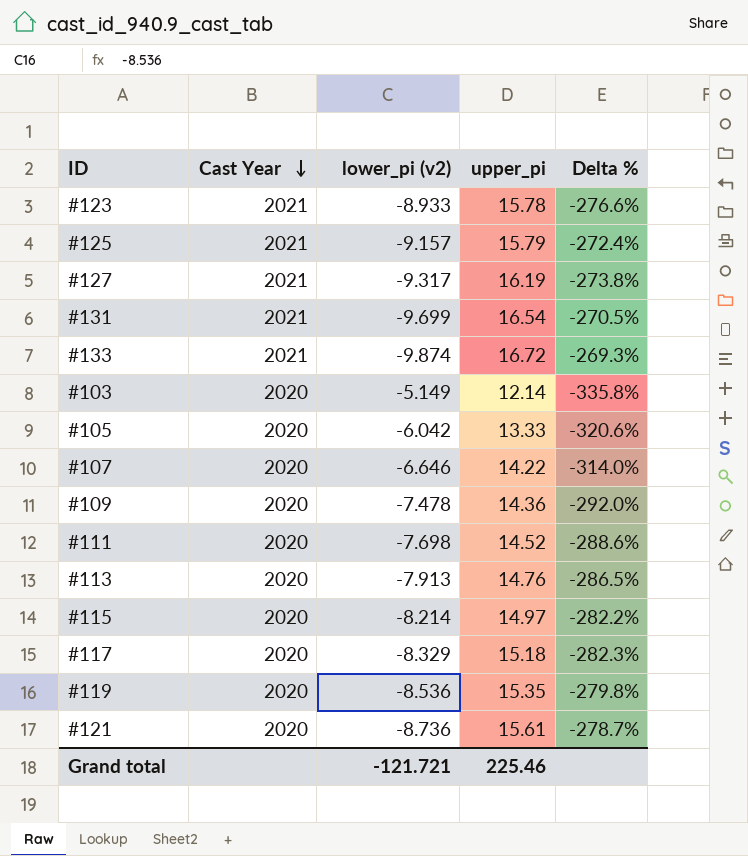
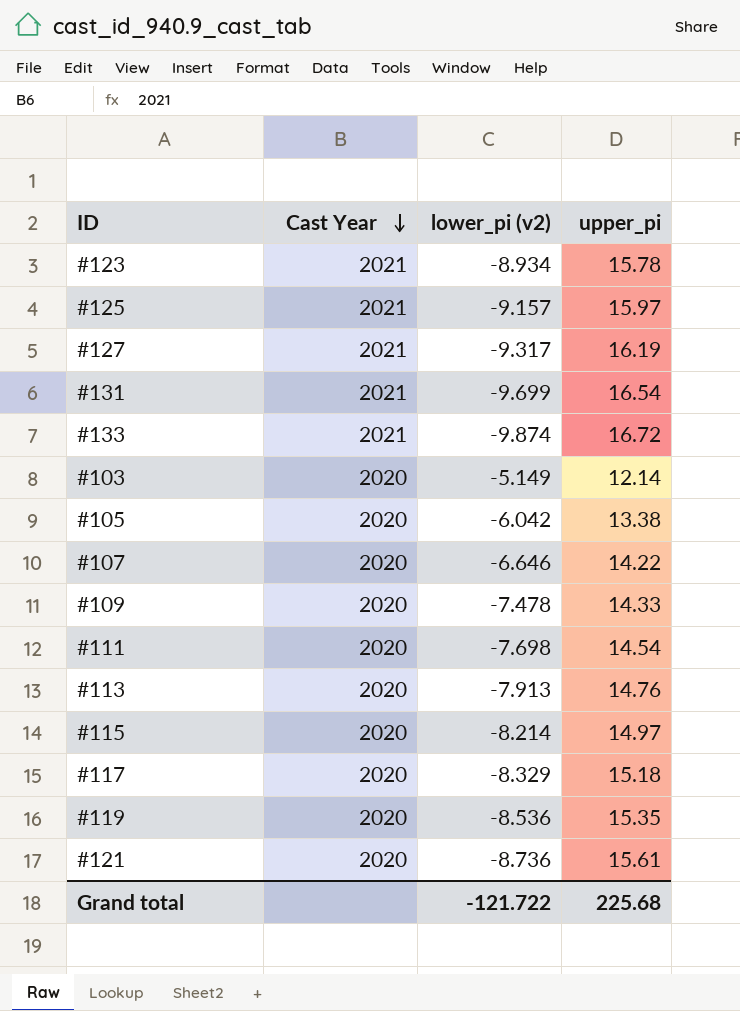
column Delta % | formula: ([upper_pi] - [lower_pi (v2)]) / [lower_pi (v2)] -> none
#123 | lower_pi (v2): -8.933 -> -8.934
#125 | upper_pi: 15.79 -> 15.97
#105 | upper_pi: 13.33 -> 13.38
#109 | upper_pi: 14.36 -> 14.33
#111 | upper_pi: 14.52 -> 14.54
Grand total | lower_pi (v2): -121.721 -> -121.722
Grand total | upper_pi: 225.46 -> 225.68

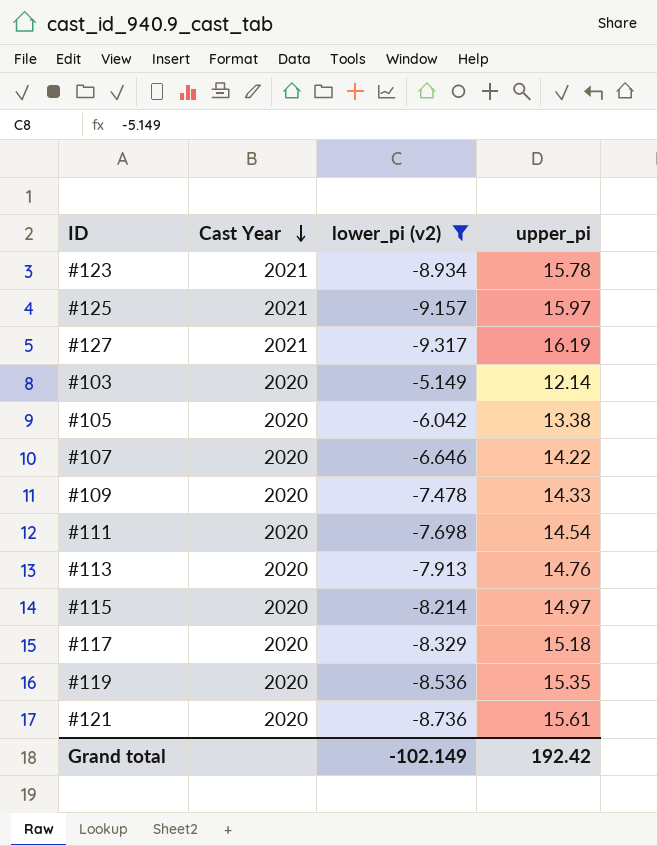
filter: none -> lower_pi (v2) >= -9.317
Grand total | lower_pi (v2): -121.722 -> -102.149
Grand total | upper_pi: 225.68 -> 192.42

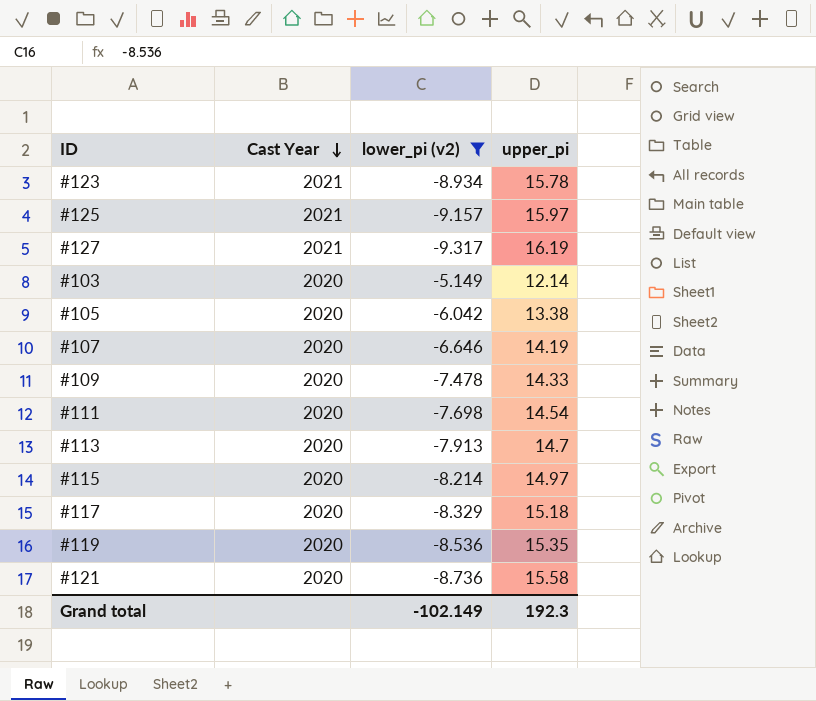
#107 | upper_pi: 14.22 -> 14.19
#113 | upper_pi: 14.76 -> 14.7
#121 | upper_pi: 15.61 -> 15.58
Grand total | upper_pi: 192.42 -> 192.3

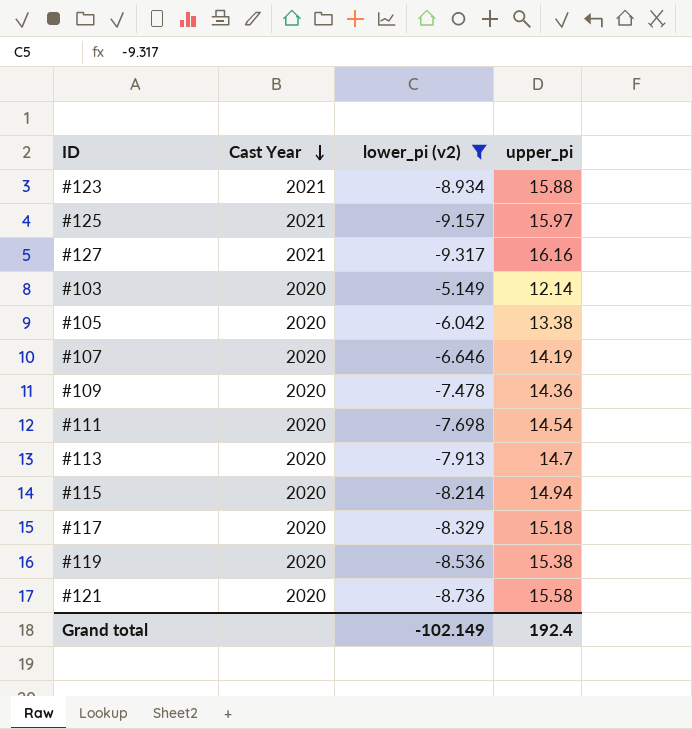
#123 | upper_pi: 15.78 -> 15.88
#127 | upper_pi: 16.19 -> 16.16
#109 | upper_pi: 14.33 -> 14.36
#115 | upper_pi: 14.97 -> 14.94
#119 | upper_pi: 15.35 -> 15.38
Grand total | upper_pi: 192.3 -> 192.4

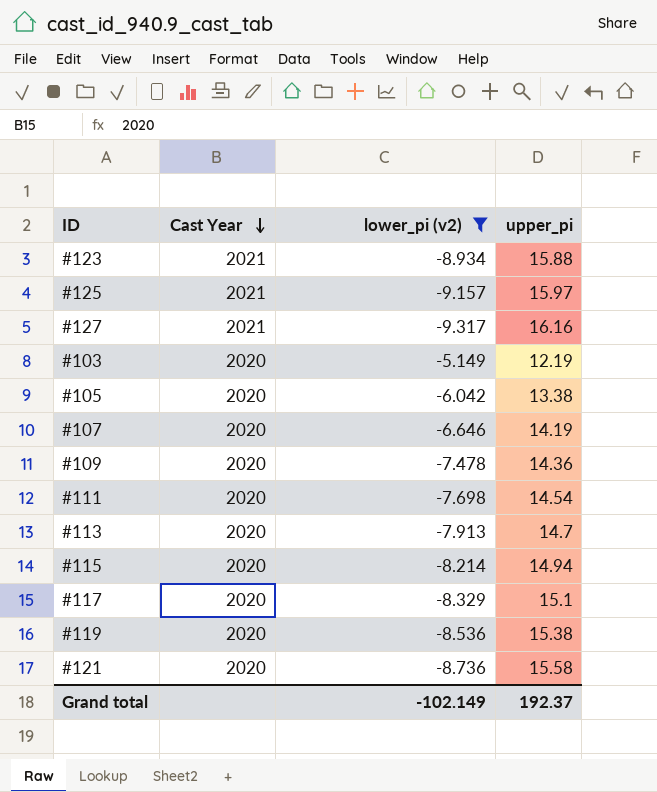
#103 | upper_pi: 12.14 -> 12.19
#117 | upper_pi: 15.18 -> 15.1
Grand total | upper_pi: 192.4 -> 192.37

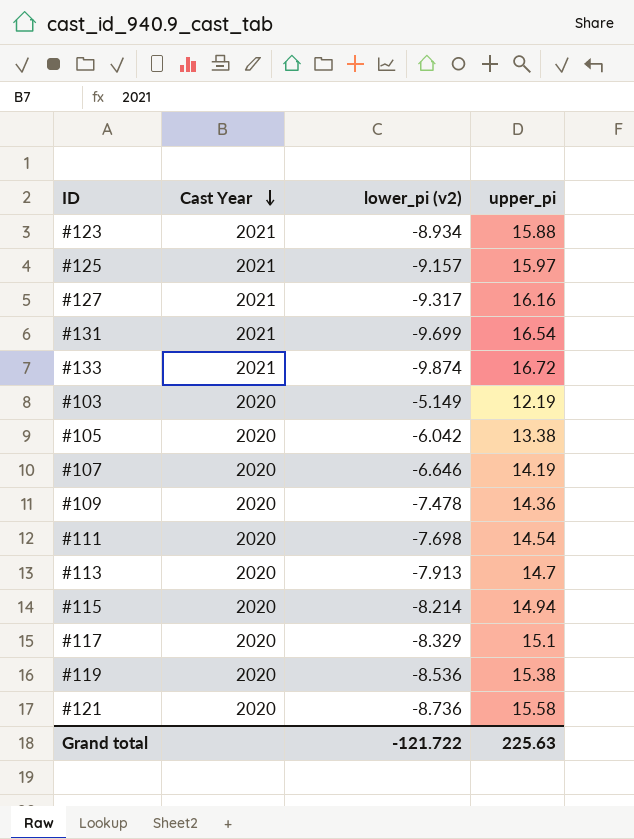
filter: lower_pi (v2) >= -9.317 -> none
Grand total | lower_pi (v2): -102.149 -> -121.722
Grand total | upper_pi: 192.37 -> 225.63

